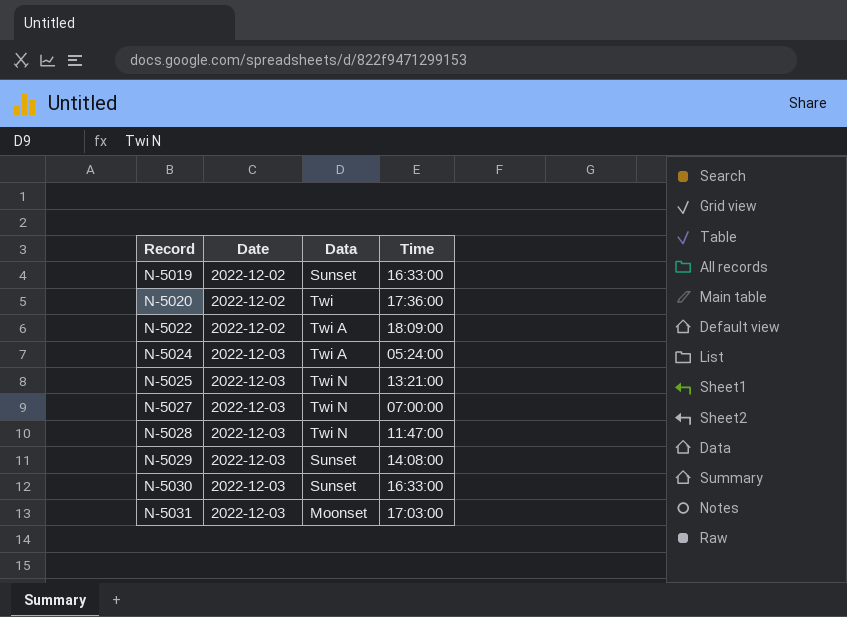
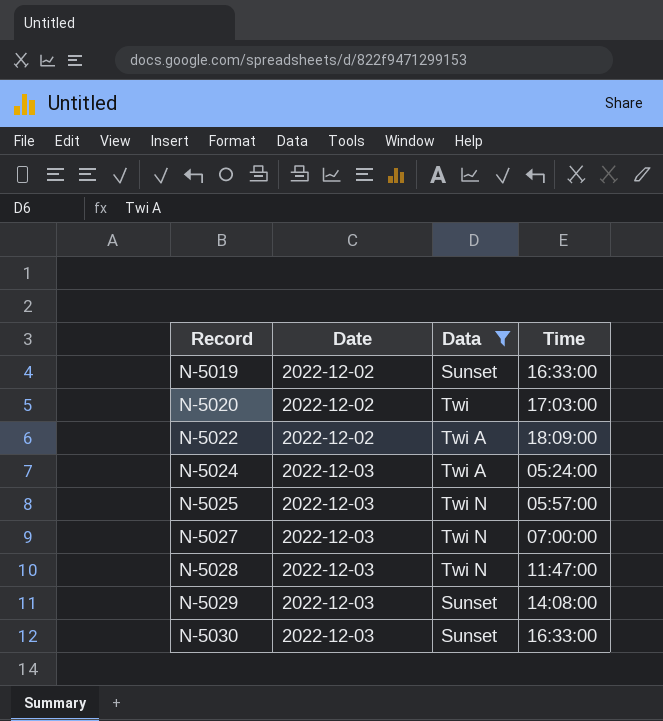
filter: none -> Data != Moonset
N-5020 | Time: 17:36:00 -> 17:03:00
N-5025 | Time: 13:21:00 -> 05:57:00

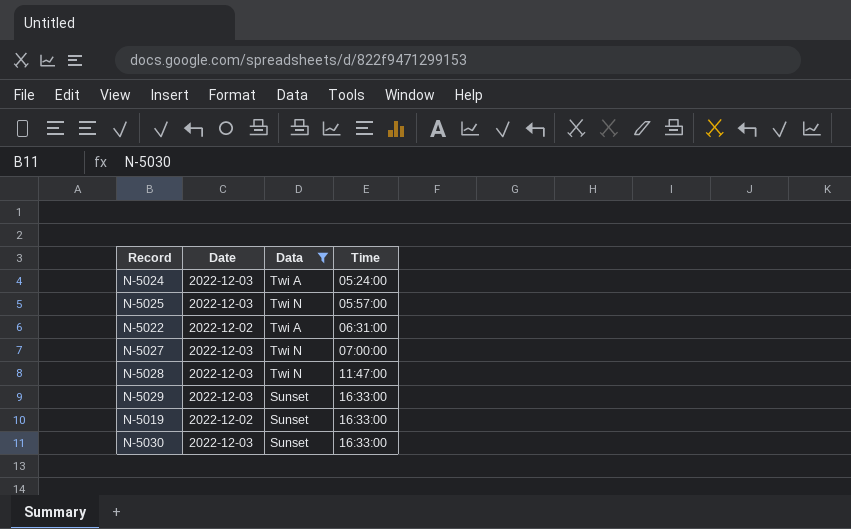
row order: Record ascending -> Time ascending
row N-5020: 2022-12-02 | Twi | 17:03:00 -> none
N-5022 | Time: 18:09:00 -> 06:31:00
N-5029 | Time: 14:08:00 -> 16:33:00

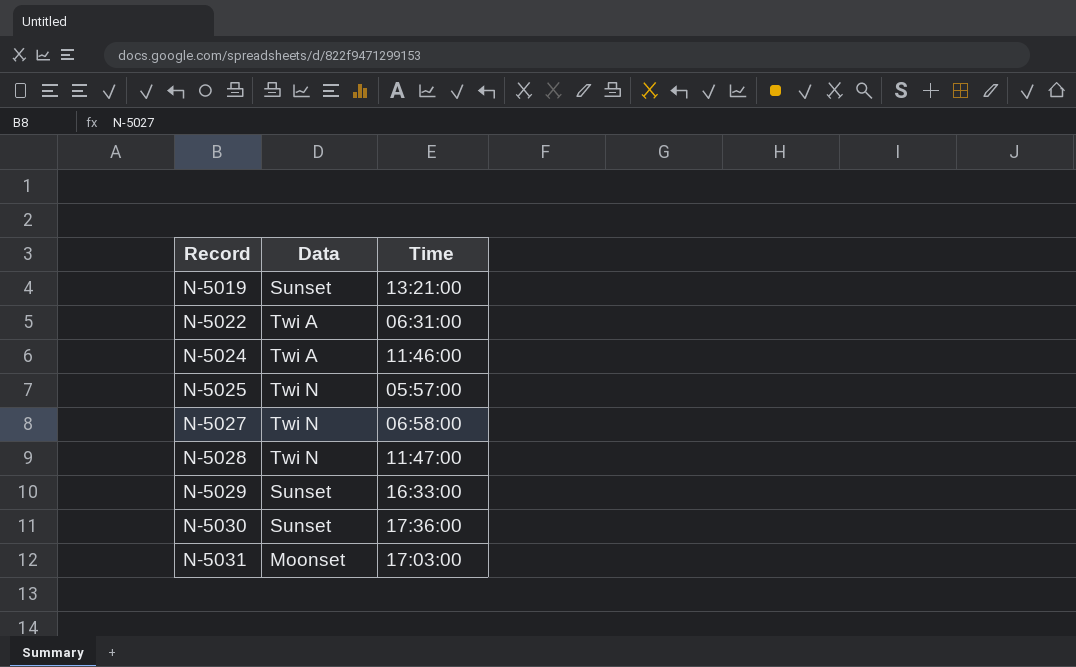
filter: Data != Moonset -> none
row order: Time ascending -> Record ascending
column Date | position: 2 -> none
N-5019 | Time: 16:33:00 -> 13:21:00
N-5024 | Time: 05:24:00 -> 11:46:00
N-5027 | Time: 07:00:00 -> 06:58:00
N-5030 | Time: 16:33:00 -> 17:36:00

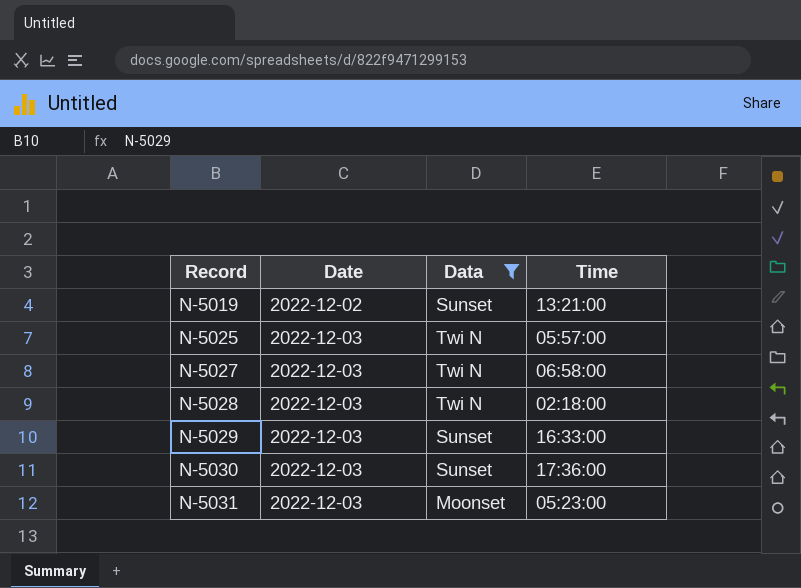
filter: none -> Data != Twi A
column Date | position: none -> 2
N-5028 | Time: 11:47:00 -> 02:18:00
N-5031 | Time: 17:03:00 -> 05:23:00

